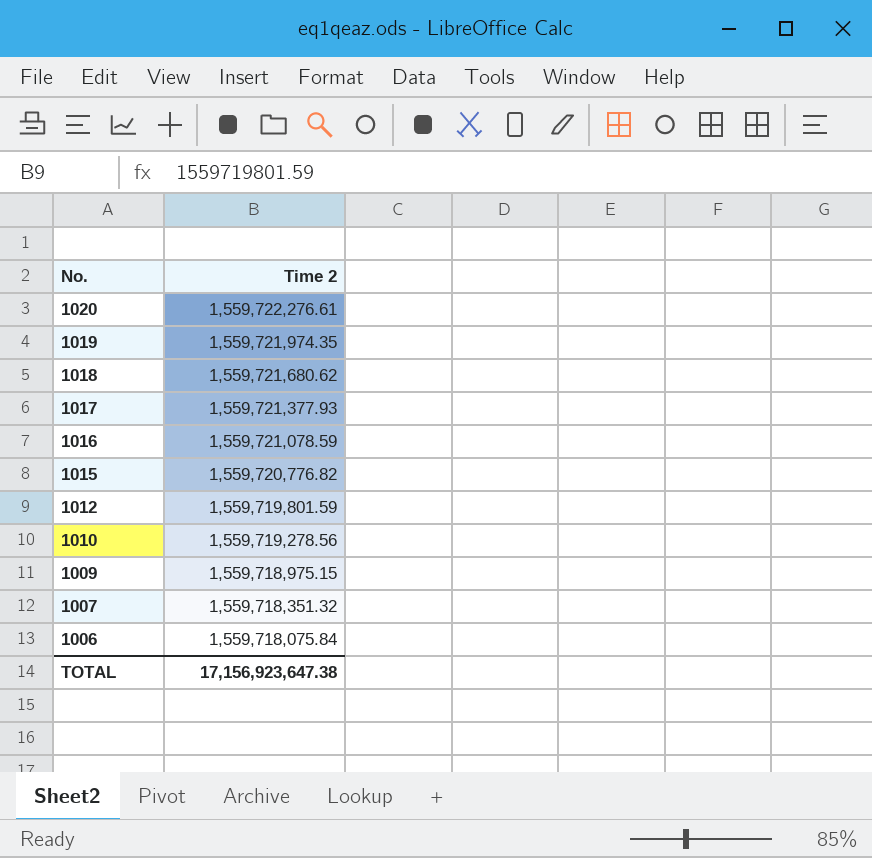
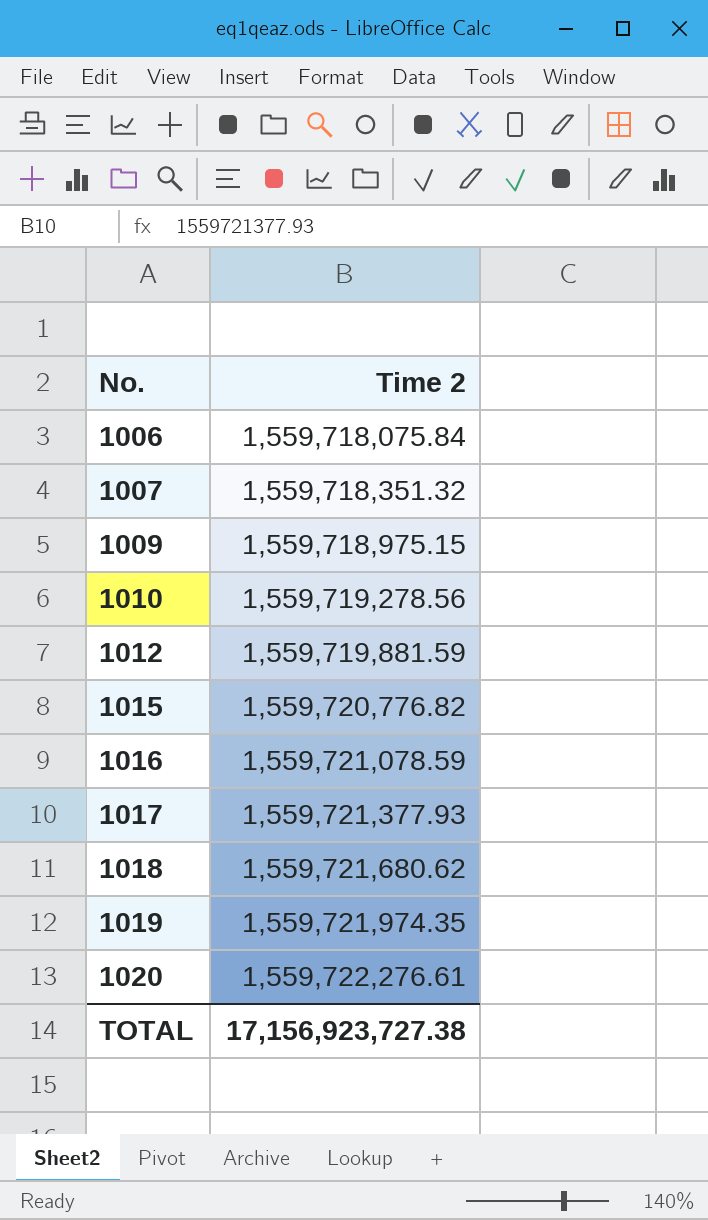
row order: No. descending -> No. ascending
1012 | Time 2: 1,559,719,801.59 -> 1,559,719,881.59
TOTAL | Time 2: 17,156,923,647.38 -> 17,156,923,727.38

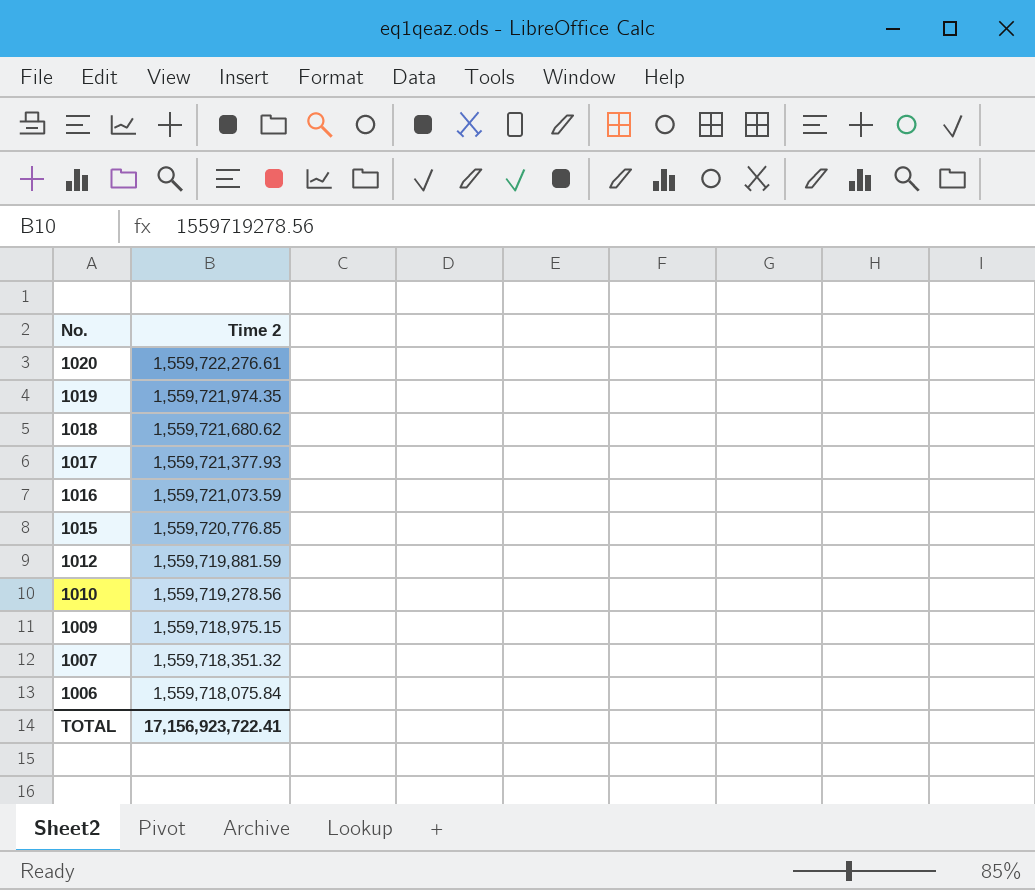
row order: No. ascending -> No. descending
1016 | Time 2: 1,559,721,078.59 -> 1,559,721,073.59
1015 | Time 2: 1,559,720,776.82 -> 1,559,720,776.85
TOTAL | Time 2: 17,156,923,727.38 -> 17,156,923,722.41

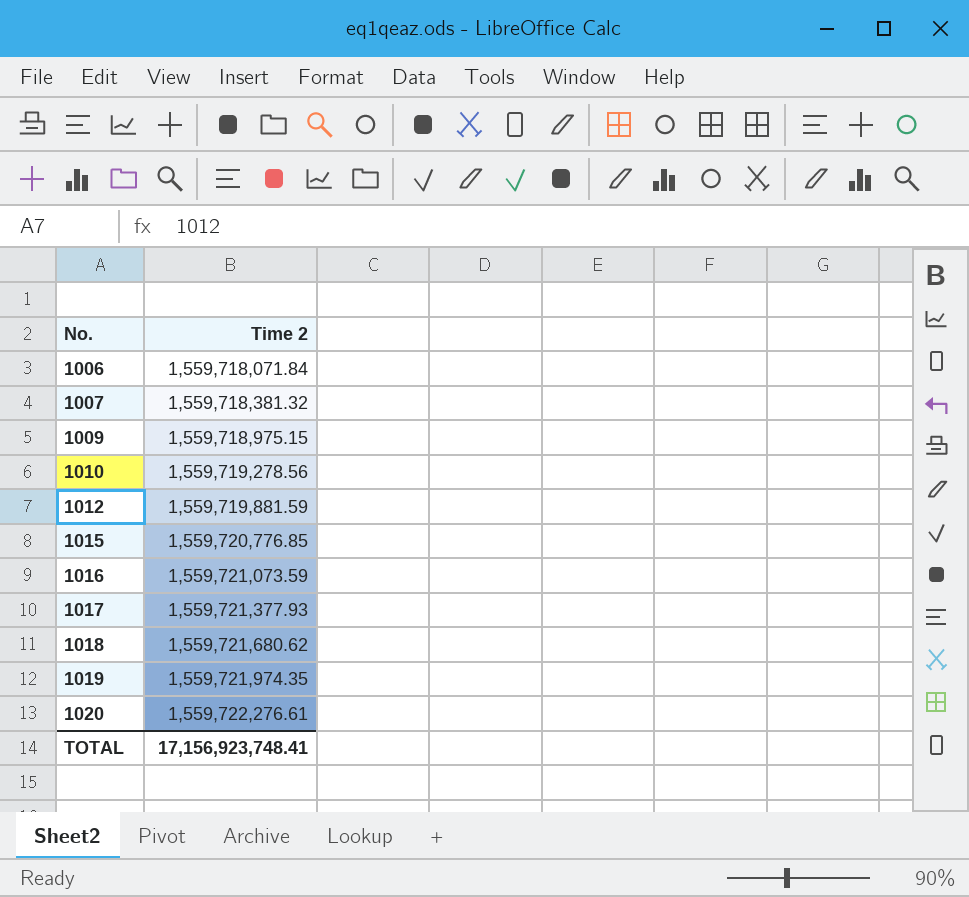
row order: No. descending -> No. ascending
1006 | Time 2: 1,559,718,075.84 -> 1,559,718,071.84
1007 | Time 2: 1,559,718,351.32 -> 1,559,718,381.32
TOTAL | Time 2: 17,156,923,722.41 -> 17,156,923,748.41

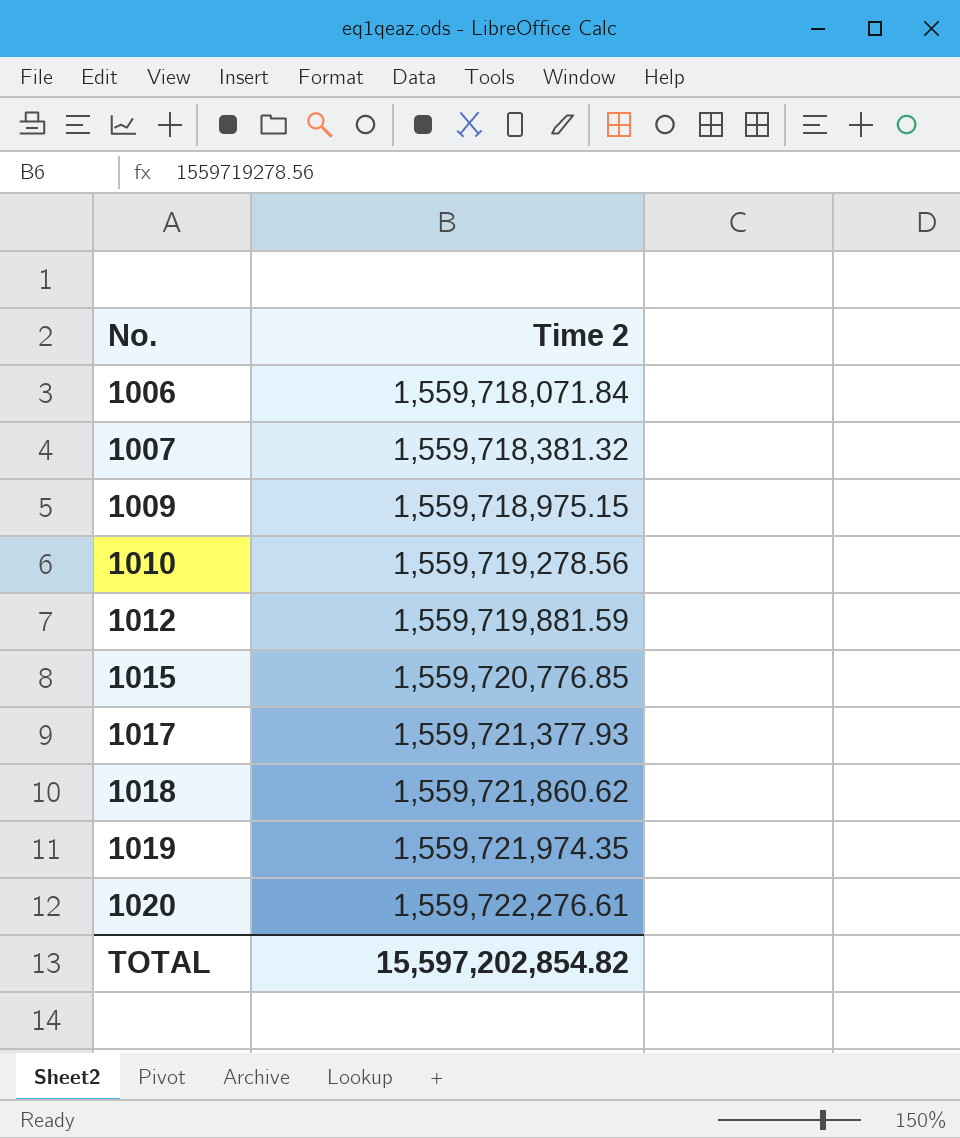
row 1016: 1,559,721,073.59 -> none
1018 | Time 2: 1,559,721,680.62 -> 1,559,721,860.62
TOTAL | Time 2: 17,156,923,748.41 -> 15,597,202,854.82

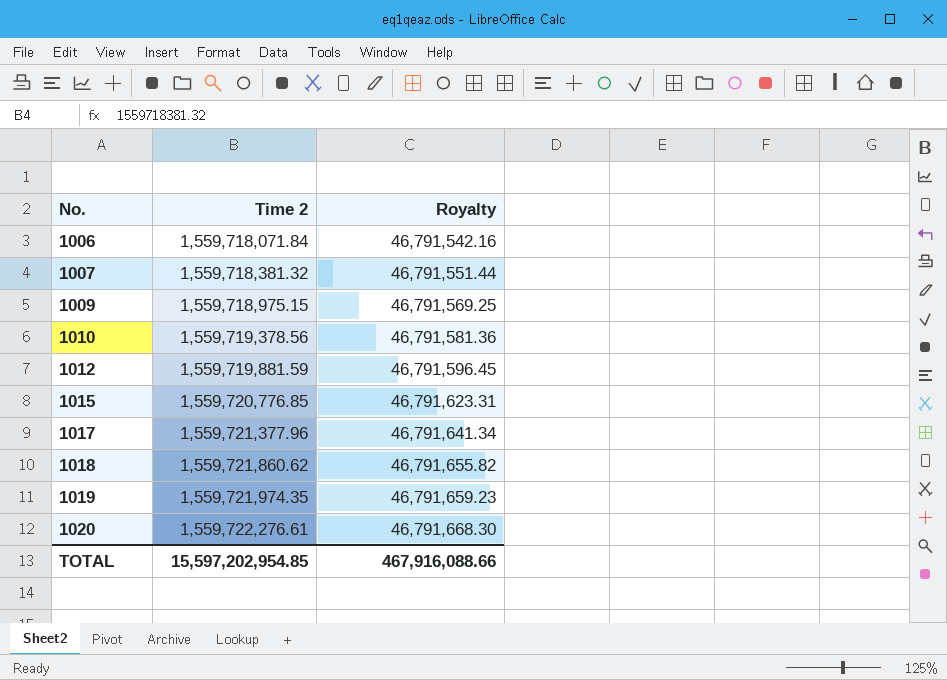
column Royalty | formula: none -> [Time 2] * 0.03
1010 | Time 2: 1,559,719,278.56 -> 1,559,719,378.56
1017 | Time 2: 1,559,721,377.93 -> 1,559,721,377.96
TOTAL | Time 2: 15,597,202,854.82 -> 15,597,202,954.85

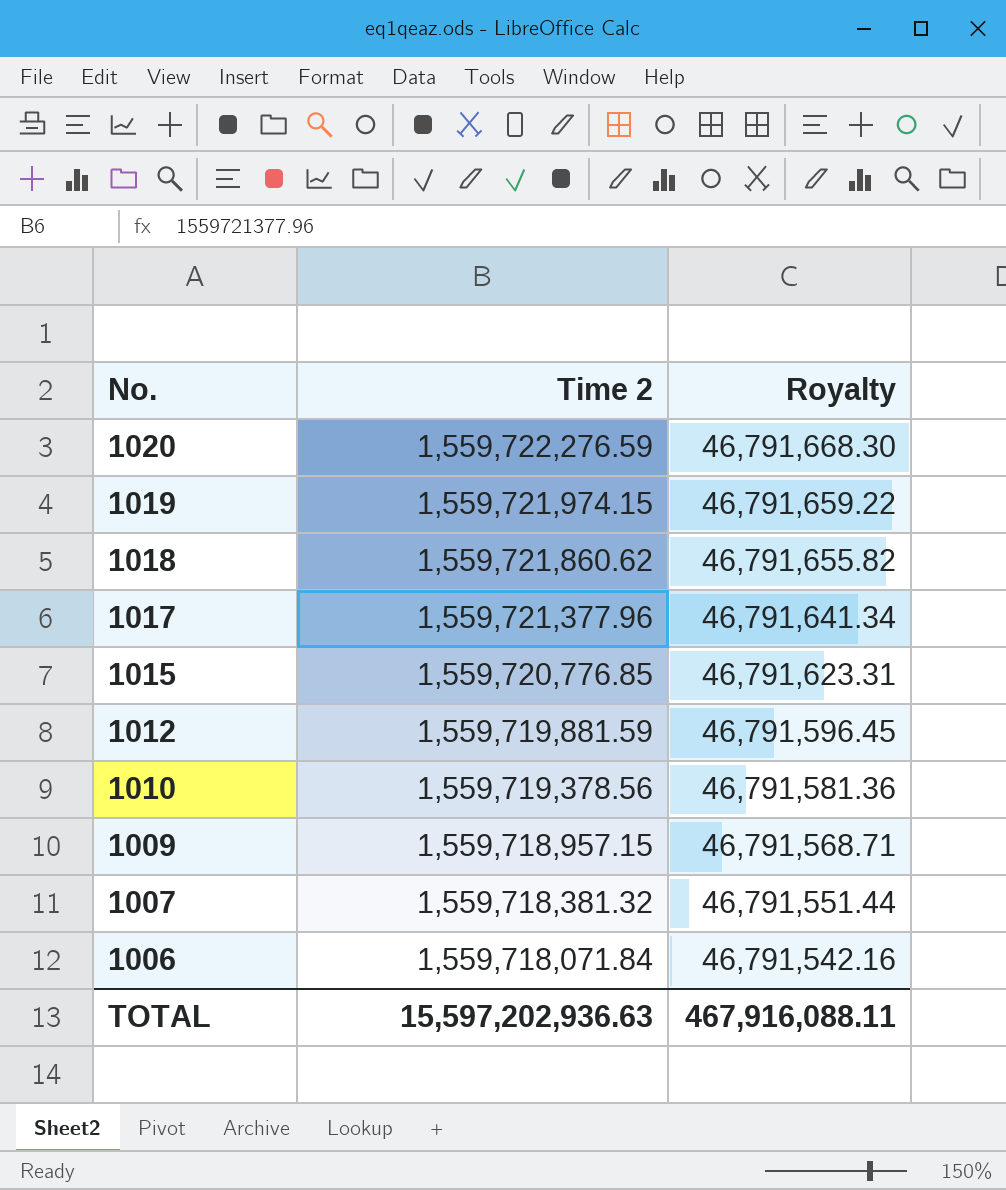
row order: No. ascending -> No. descending
1020 | Time 2: 1,559,722,276.61 -> 1,559,722,276.59
1019 | Time 2: 1,559,721,974.35 -> 1,559,721,974.15
1019 | Royalty: 46,791,659.23 -> 46,791,659.22
1009 | Time 2: 1,559,718,975.15 -> 1,559,718,957.15
1009 | Royalty: 46,791,569.25 -> 46,791,568.71
TOTAL | Time 2: 15,597,202,954.85 -> 15,597,202,936.63
TOTAL | Royalty: 467,916,088.66 -> 467,916,088.11

